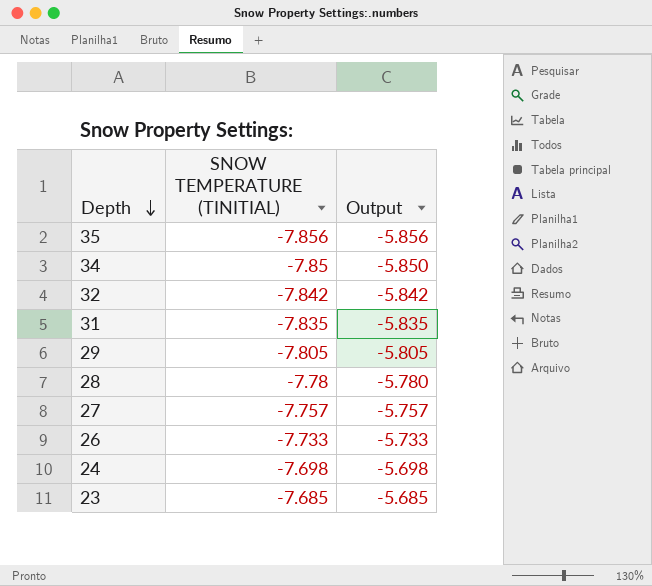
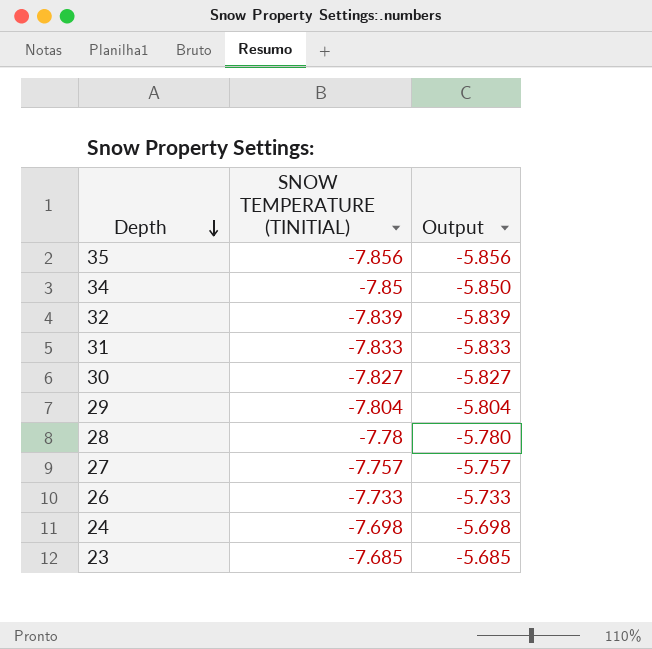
32 | SNOW TEMPERATURE (TINITIAL): -7.842 -> -7.839
32 | Output: -5.842 -> -5.839
31 | SNOW TEMPERATURE (TINITIAL): -7.835 -> -7.833
31 | Output: -5.835 -> -5.833
row 30: none -> -7.827 | -5.827
29 | SNOW TEMPERATURE (TINITIAL): -7.805 -> -7.804
29 | Output: -5.805 -> -5.804

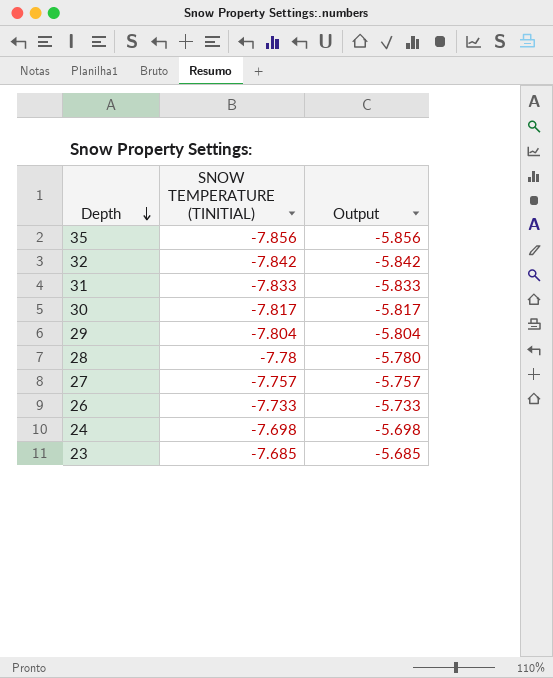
row 34: -7.85 | -5.850 -> none
32 | SNOW TEMPERATURE (TINITIAL): -7.839 -> -7.842
32 | Output: -5.839 -> -5.842
30 | SNOW TEMPERATURE (TINITIAL): -7.827 -> -7.817
30 | Output: -5.827 -> -5.817

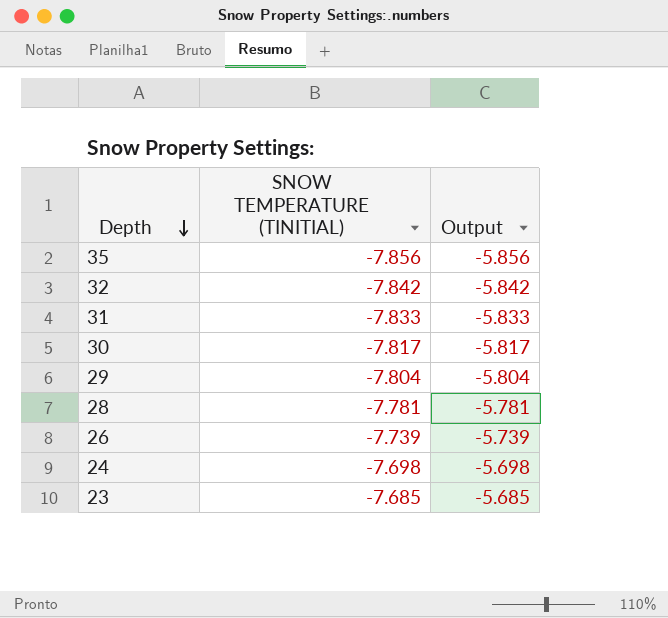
row 27: -7.757 | -5.757 -> none
28 | SNOW TEMPERATURE (TINITIAL): -7.78 -> -7.781
28 | Output: -5.780 -> -5.781
26 | SNOW TEMPERATURE (TINITIAL): -7.733 -> -7.739
26 | Output: -5.733 -> -5.739

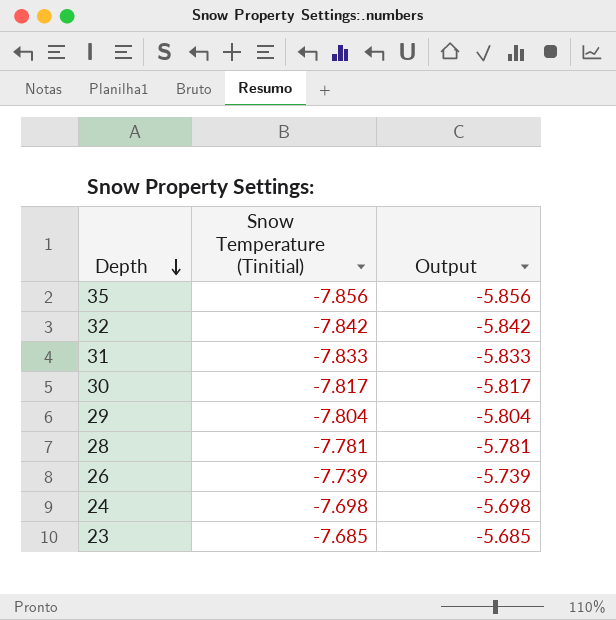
column name: SNOW TEMPERATURE (TINITIAL) -> Snow Temperature (Tinitial)

